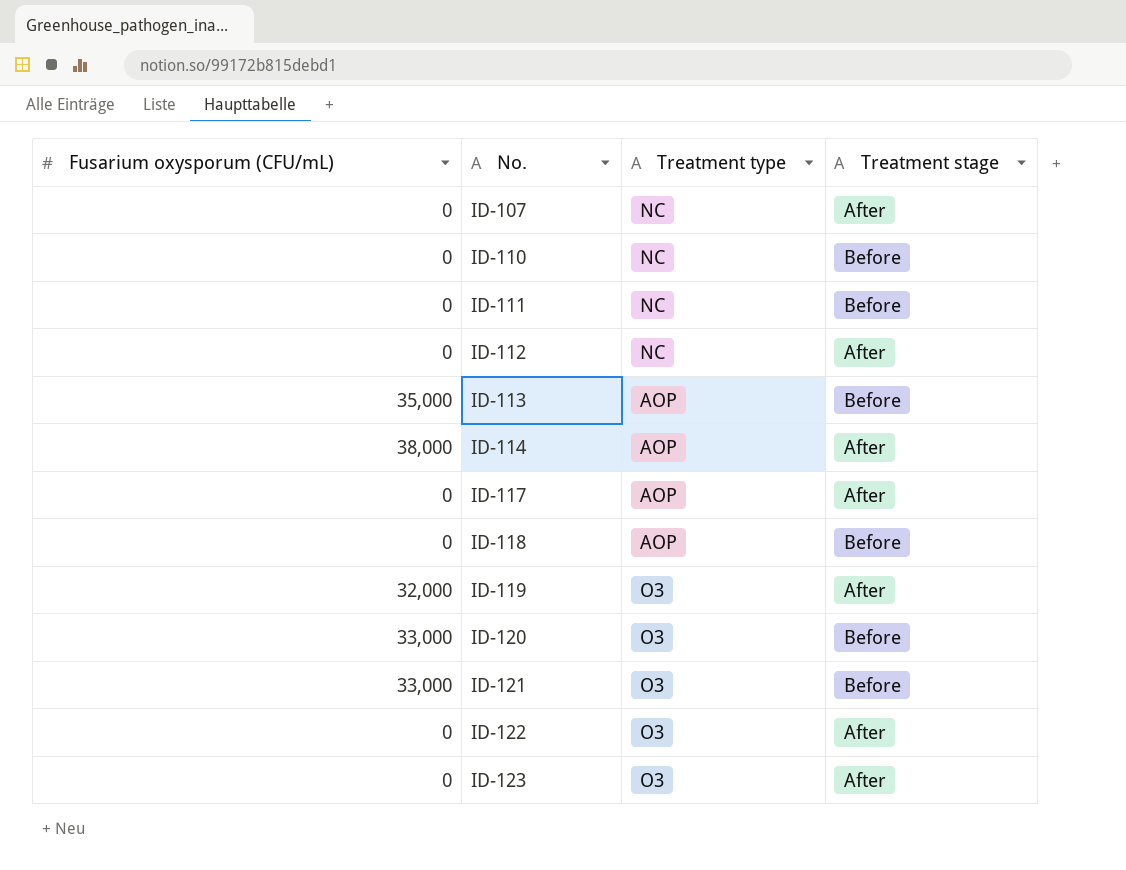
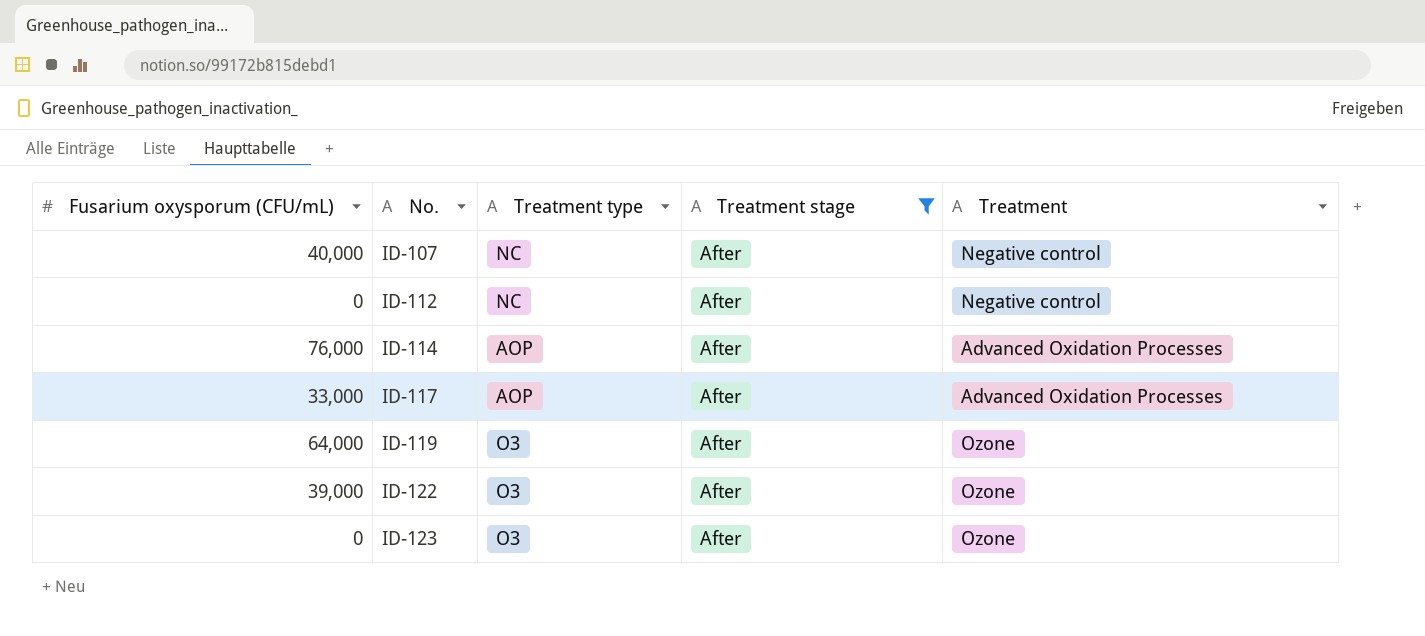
filter: none -> Treatment stage = After
column Treatment | position: none -> 5
ID-107 | Fusarium oxysporum (CFU/mL): 0 -> 40,000
ID-114 | Fusarium oxysporum (CFU/mL): 38,000 -> 76,000
ID-117 | Fusarium oxysporum (CFU/mL): 0 -> 33,000
ID-119 | Fusarium oxysporum (CFU/mL): 32,000 -> 64,000
ID-122 | Fusarium oxysporum (CFU/mL): 0 -> 39,000

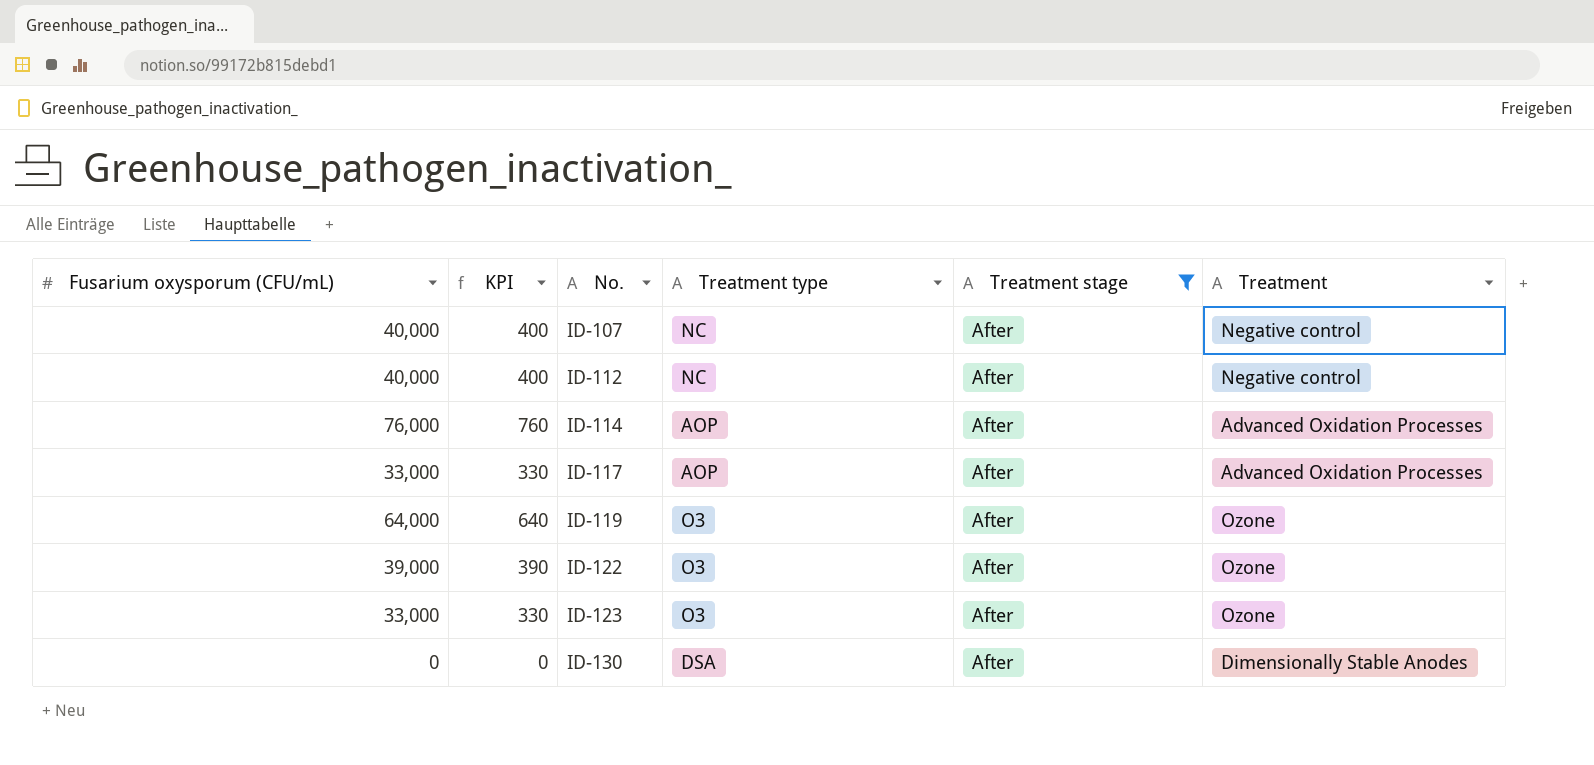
column KPI | formula: none -> [Fusarium oxysporum (CFU/mL)] * 0.01
ID-112 | Fusarium oxysporum (CFU/mL): 0 -> 40,000
ID-123 | Fusarium oxysporum (CFU/mL): 0 -> 33,000
row ID-130: none -> 0 | 0 | DSA | After | Dimensionally Stable Anodes

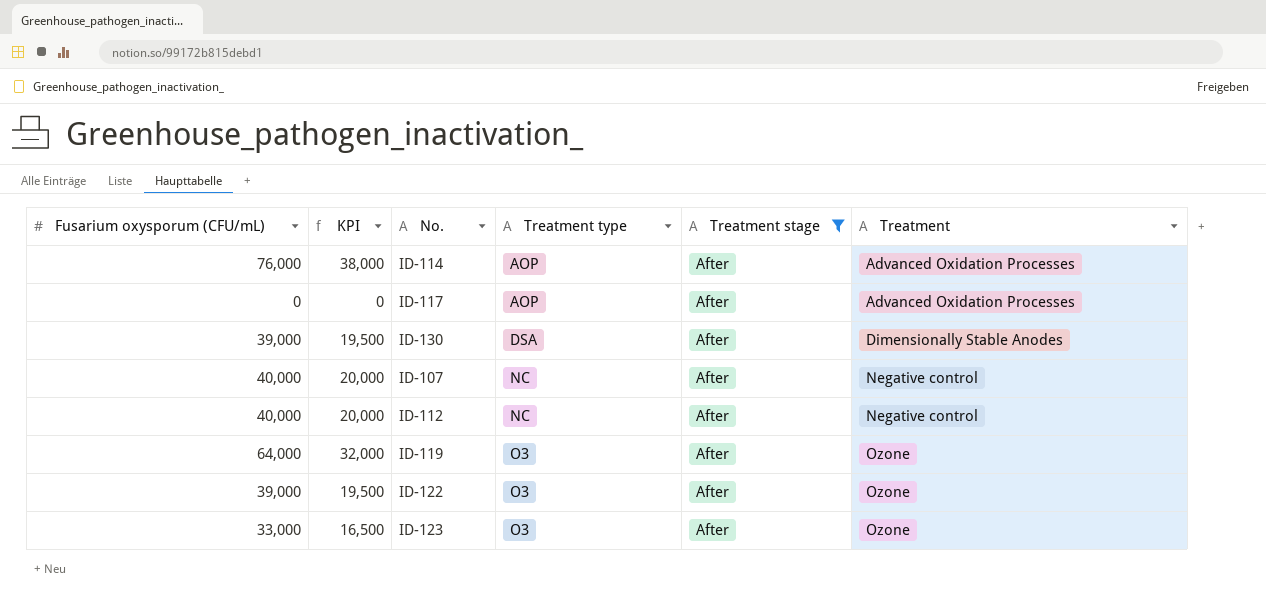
row order: No. ascending -> Treatment type ascending
column KPI | formula: [Fusarium oxysporum (CFU/mL)] * 0.01 -> [Fusarium oxysporum (CFU/mL)] * 0.5
ID-117 | Fusarium oxysporum (CFU/mL): 33,000 -> 0
ID-130 | Fusarium oxysporum (CFU/mL): 0 -> 39,000

